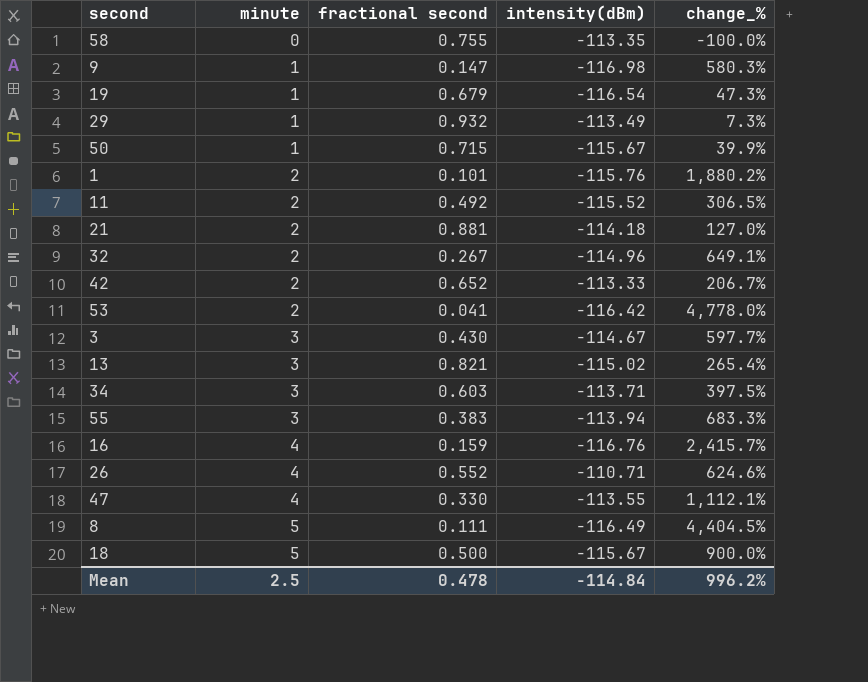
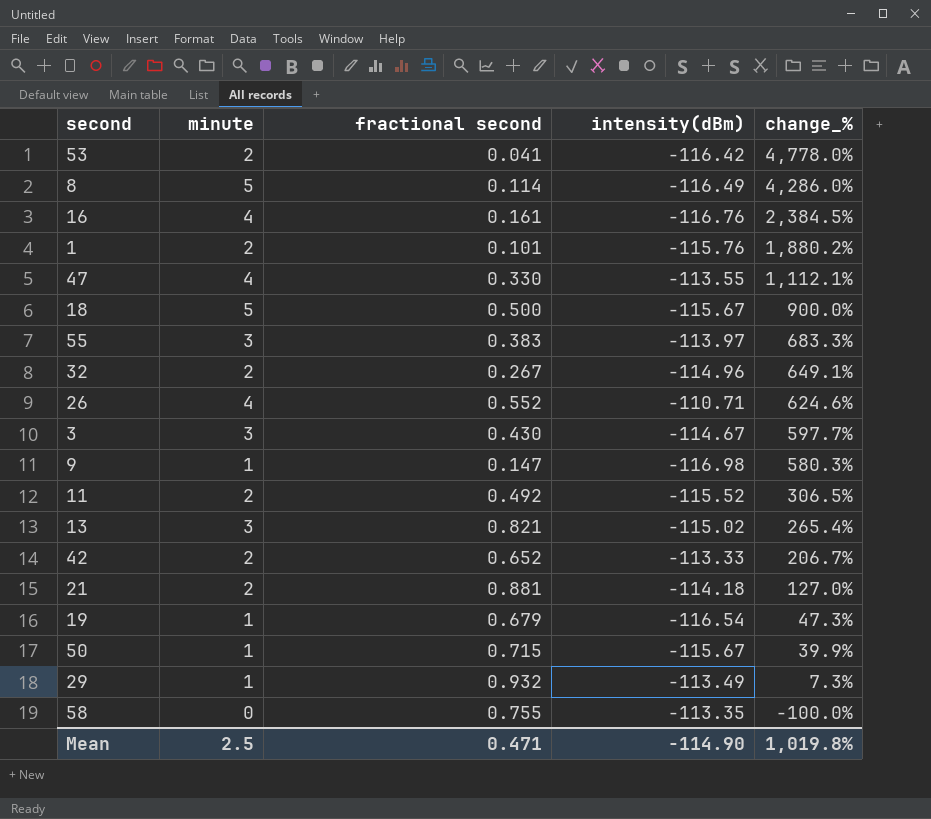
row order: minute ascending -> change_% descending
row 34: 3 | 0.603 | -113.71 | 397.5% -> none
8 | fractional second: 0.111 -> 0.114
8 | change_%: 4,404.5% -> 4,286.0%
16 | fractional second: 0.159 -> 0.161
16 | change_%: 2,415.7% -> 2,384.5%
55 | intensity(dBm): -113.94 -> -113.97
Mean | fractional second: 0.478 -> 0.471
Mean | intensity(dBm): -114.84 -> -114.90
Mean | change_%: 996.2% -> 1,019.8%

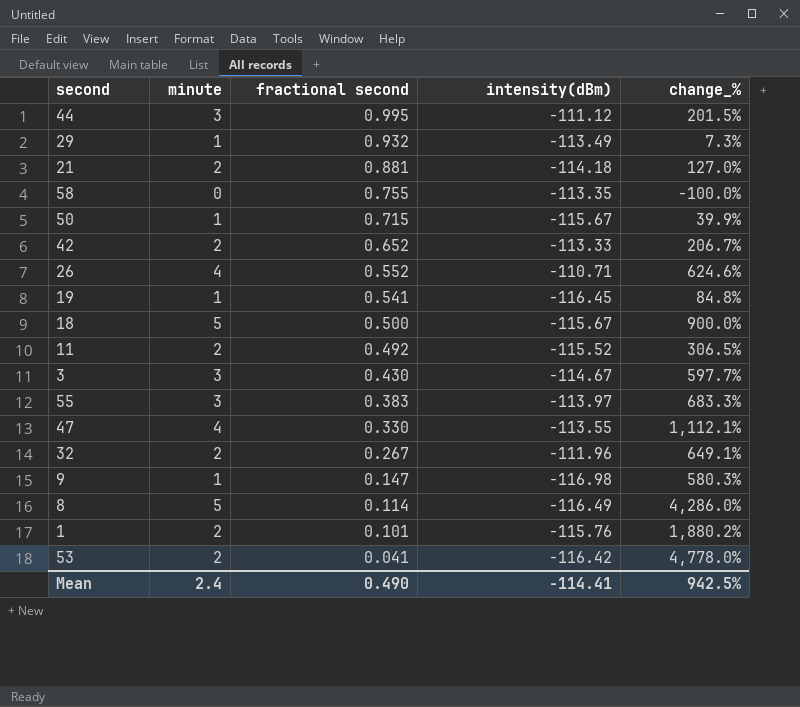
row order: change_% descending -> fractional second descending
row 16: 4 | 0.161 | -116.76 | 2,384.5% -> none
row 13: 3 | 0.821 | -115.02 | 265.4% -> none
row 44: none -> 3 | 0.995 | -111.12 | 201.5%
19 | fractional second: 0.679 -> 0.541
19 | intensity(dBm): -116.54 -> -116.45
19 | change_%: 47.3% -> 84.8%
32 | intensity(dBm): -114.96 -> -111.96
Mean | minute: 2.5 -> 2.4
Mean | fractional second: 0.471 -> 0.490
Mean | intensity(dBm): -114.90 -> -114.41
Mean | change_%: 1,019.8% -> 942.5%

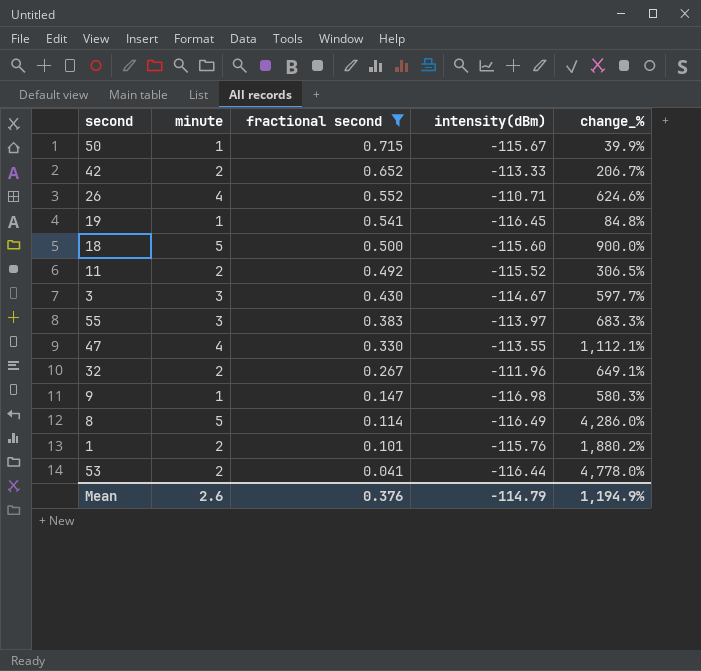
filter: none -> fractional second <= 0.715
18 | intensity(dBm): -115.67 -> -115.60
53 | intensity(dBm): -116.42 -> -116.44
Mean | minute: 2.4 -> 2.6
Mean | fractional second: 0.490 -> 0.376
Mean | intensity(dBm): -114.41 -> -114.79
Mean | change_%: 942.5% -> 1,194.9%

